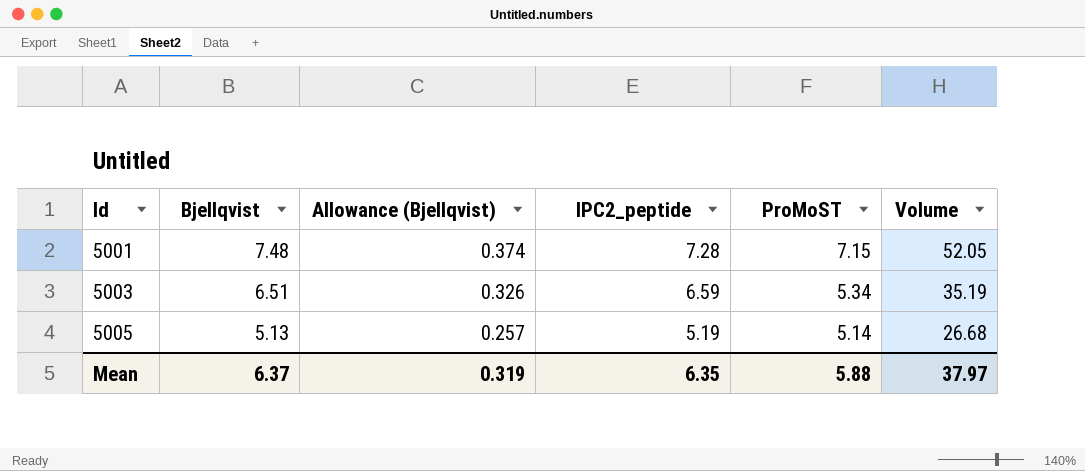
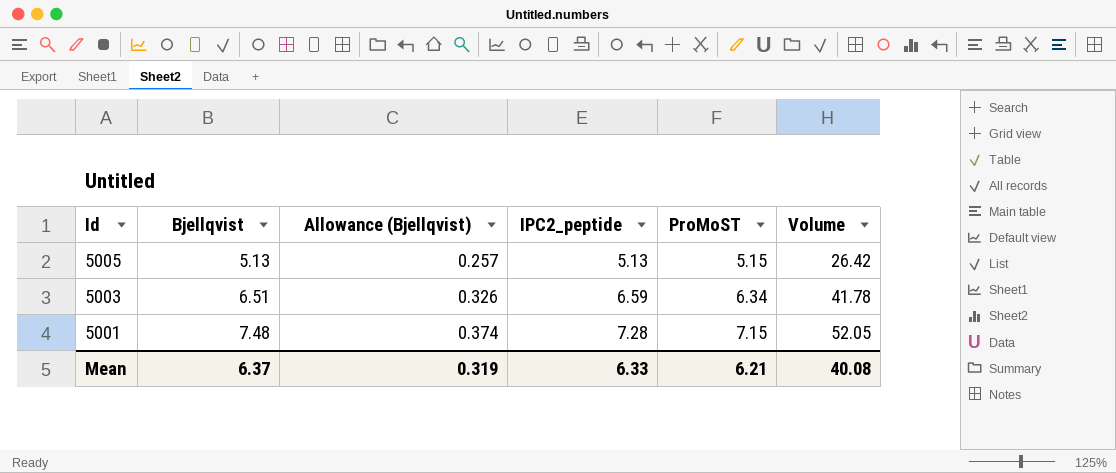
row order: Id ascending -> Id descending
5005 | IPC2_peptide: 5.19 -> 5.13
5005 | ProMoST: 5.14 -> 5.15
5005 | Volume: 26.68 -> 26.42
5003 | ProMoST: 5.34 -> 6.34
5003 | Volume: 35.19 -> 41.78
Mean | IPC2_peptide: 6.35 -> 6.33
Mean | ProMoST: 5.88 -> 6.21
Mean | Volume: 37.97 -> 40.08

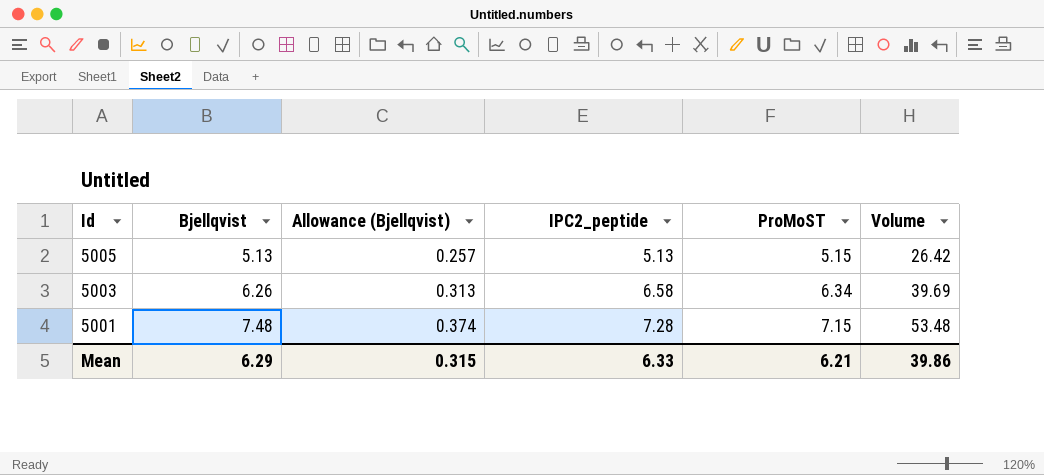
column Volume | formula: [IPC2_peptide] * [ProMoST] -> [Bjellqvist] * [ProMoST]
5003 | Bjellqvist: 6.51 -> 6.26
5003 | Allowance (Bjellqvist): 0.326 -> 0.313
5003 | IPC2_peptide: 6.59 -> 6.58
Mean | Bjellqvist: 6.37 -> 6.29
Mean | Allowance (Bjellqvist): 0.319 -> 0.315
Mean | Volume: 40.08 -> 39.86

